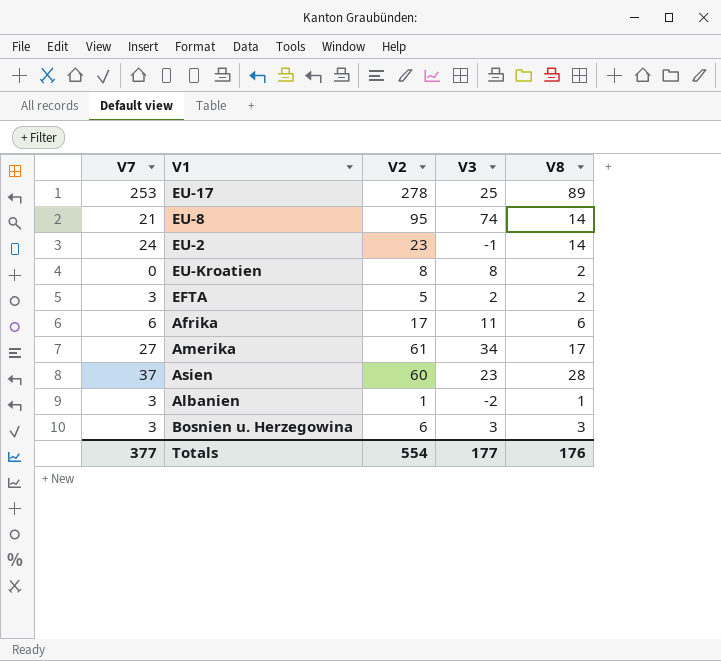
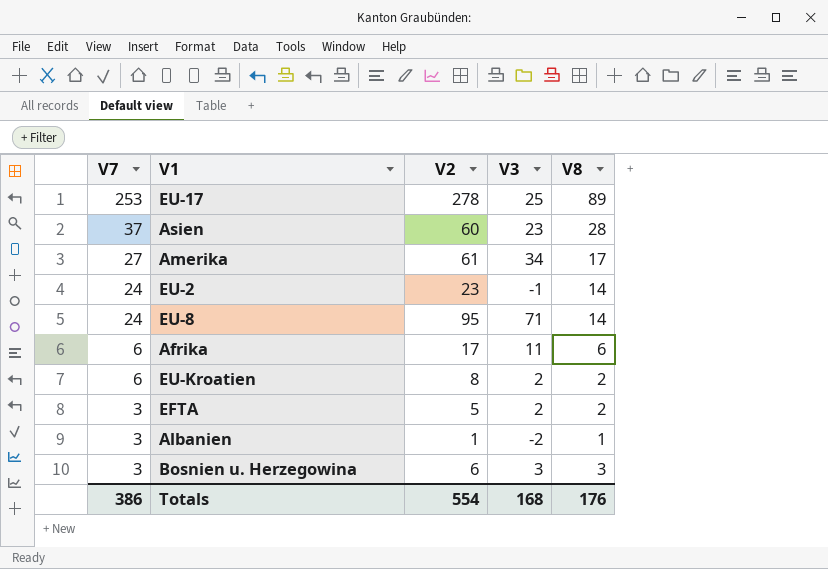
row order: none -> V7 descending
EU-8 | V7: 21 -> 24
EU-8 | V3: 74 -> 71
EU-Kroatien | V7: 0 -> 6
EU-Kroatien | V3: 8 -> 2
Totals | V7: 377 -> 386
Totals | V3: 177 -> 168

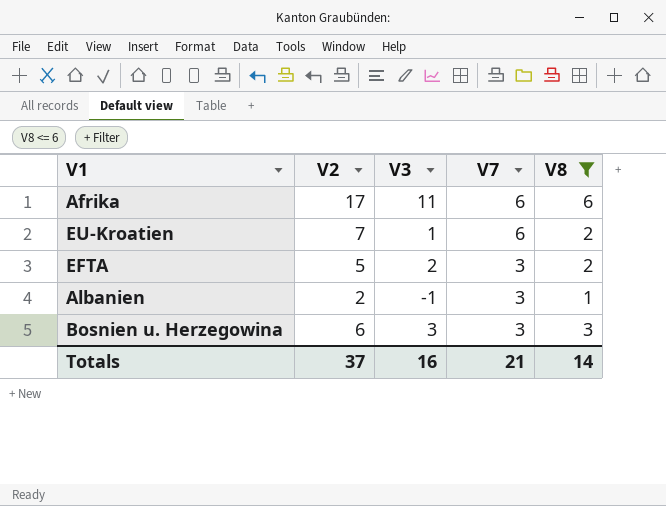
filter: none -> V8 <= 6
column V7 | position: 1 -> 4
EU-Kroatien | V2: 8 -> 7
EU-Kroatien | V3: 2 -> 1
Albanien | V2: 1 -> 2
Albanien | V3: -2 -> -1
Totals | V2: 554 -> 37
Totals | V3: 168 -> 16
Totals | V7: 386 -> 21
Totals | V8: 176 -> 14

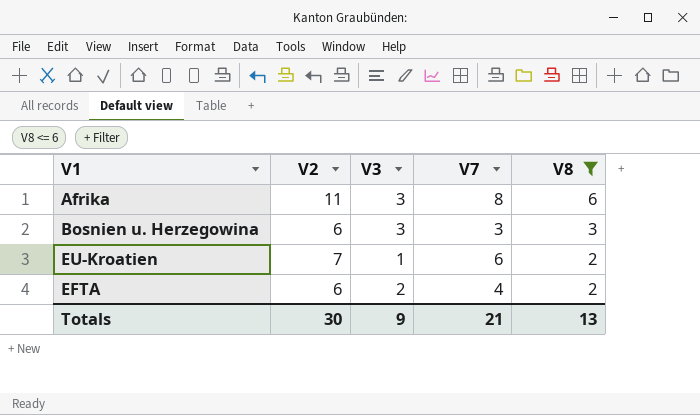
row order: V7 descending -> V8 descending
row Albanien: 2 | -1 | 3 | 1 -> none
Afrika | V2: 17 -> 11
Afrika | V3: 11 -> 3
Afrika | V7: 6 -> 8
EFTA | V2: 5 -> 6
EFTA | V7: 3 -> 4
Totals | V2: 37 -> 30
Totals | V3: 16 -> 9
Totals | V8: 14 -> 13

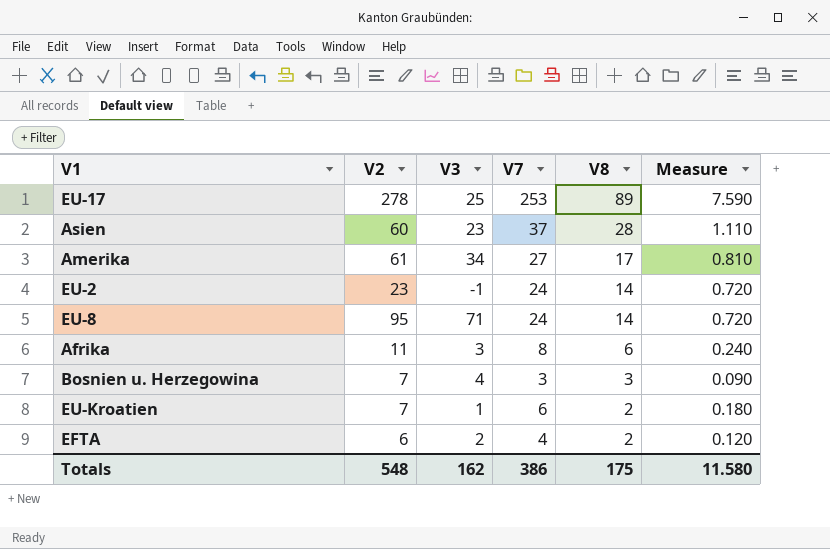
filter: V8 <= 6 -> none
column Measure | formula: none -> [V7] * 0.03
Bosnien u. Herzegowina | V2: 6 -> 7
Bosnien u. Herzegowina | V3: 3 -> 4
Totals | V2: 30 -> 548
Totals | V3: 9 -> 162
Totals | V7: 21 -> 386
Totals | V8: 13 -> 175

